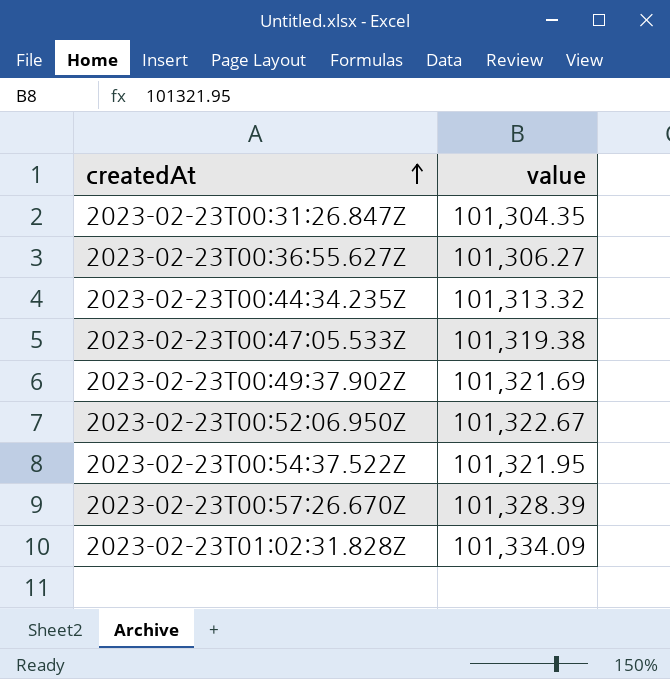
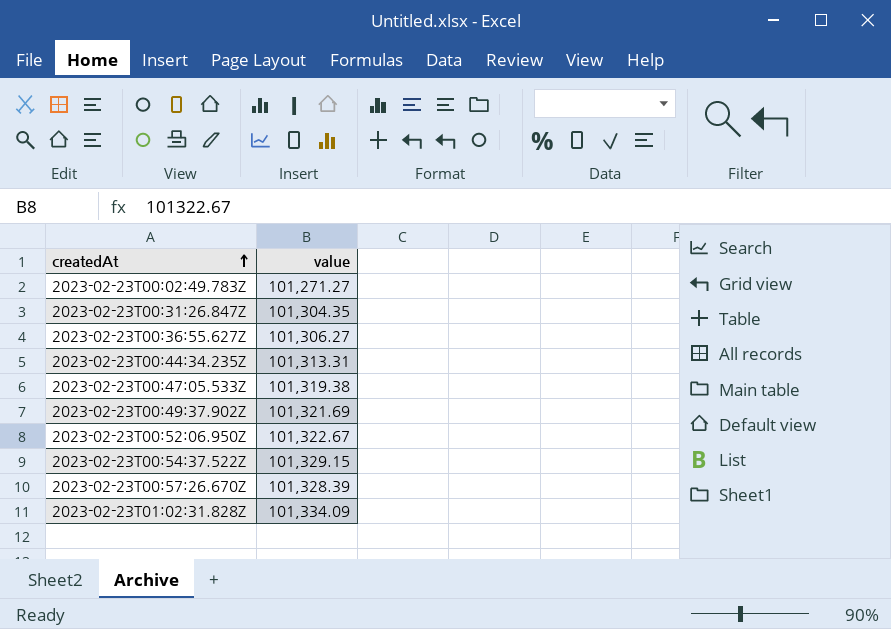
row 2023-02-23T00:02:49.783Z: none -> 101,271.27
2023-02-23T00:44:34.235Z | value: 101,313.32 -> 101,313.31
2023-02-23T00:54:37.522Z | value: 101,321.95 -> 101,329.15

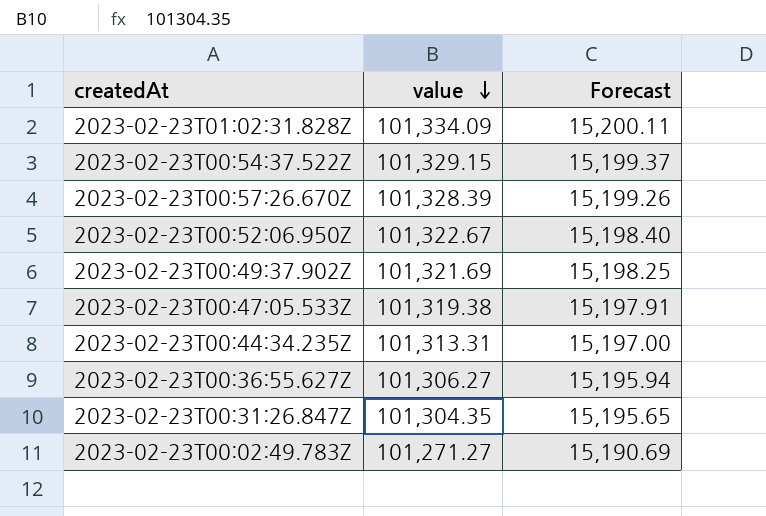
row order: createdAt ascending -> value descending
column Forecast | formula: none -> [value] * 0.15

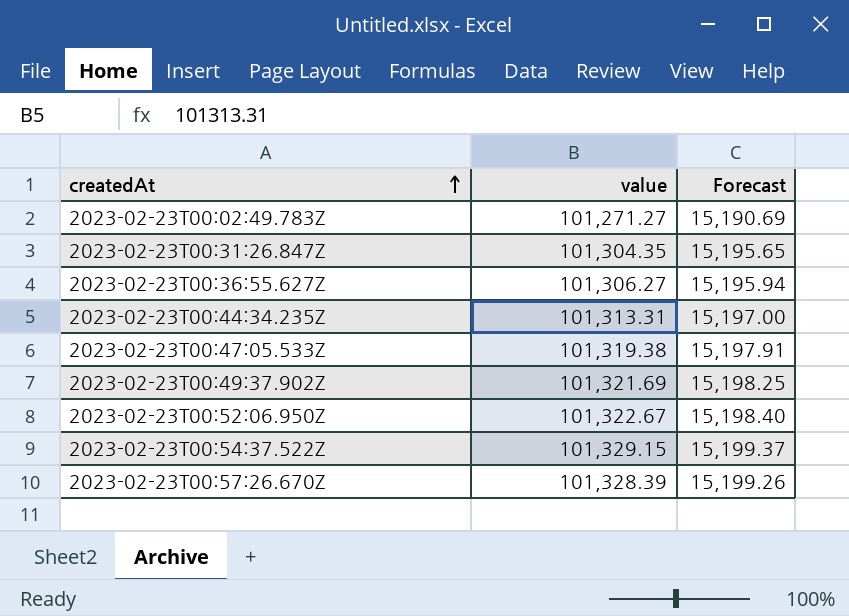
row order: value descending -> createdAt ascending
row 2023-02-23T01:02:31.828Z: 101,334.09 | 15,200.11 -> none

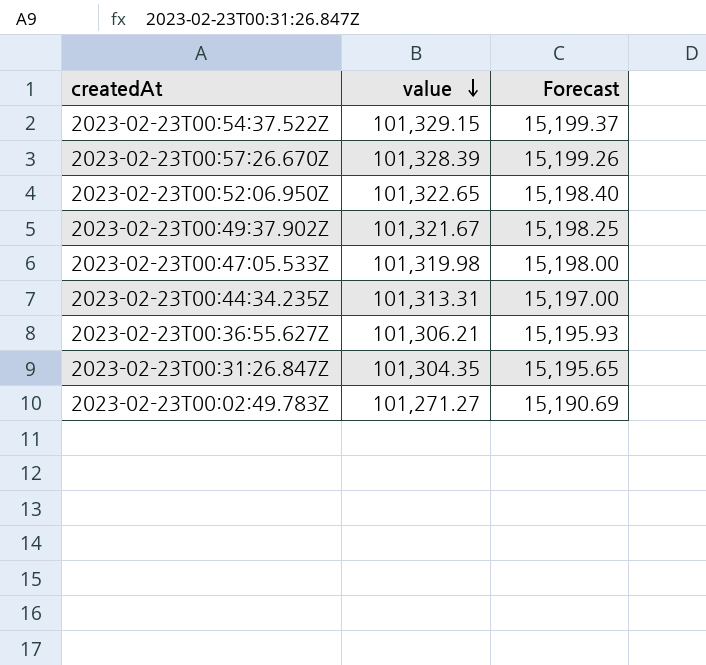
row order: createdAt ascending -> value descending
2023-02-23T00:52:06.950Z | value: 101,322.67 -> 101,322.65
2023-02-23T00:49:37.902Z | value: 101,321.69 -> 101,321.67
2023-02-23T00:47:05.533Z | value: 101,319.38 -> 101,319.98
2023-02-23T00:47:05.533Z | Forecast: 15,197.91 -> 15,198.00
2023-02-23T00:36:55.627Z | value: 101,306.27 -> 101,306.21
2023-02-23T00:36:55.627Z | Forecast: 15,195.94 -> 15,195.93

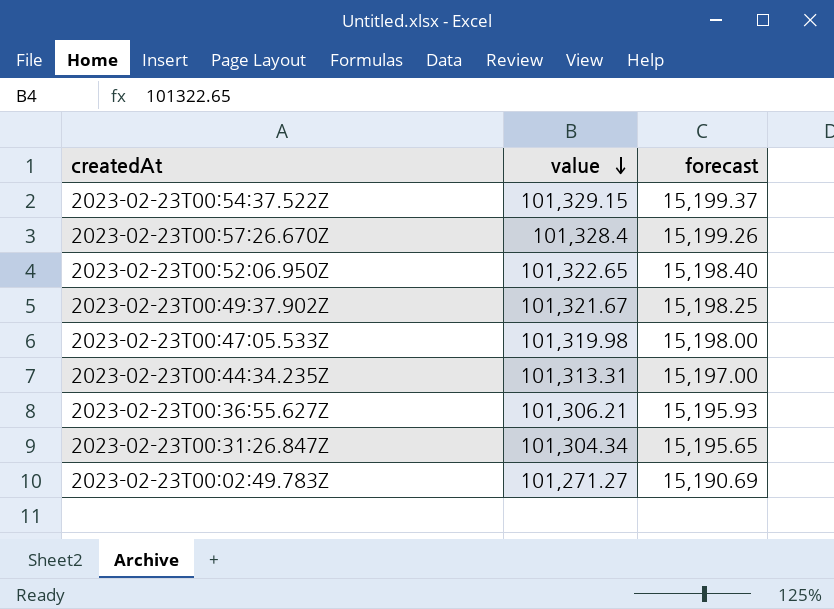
column name: Forecast -> forecast
2023-02-23T00:57:26.670Z | value: 101,328.39 -> 101,328.4
2023-02-23T00:31:26.847Z | value: 101,304.35 -> 101,304.34

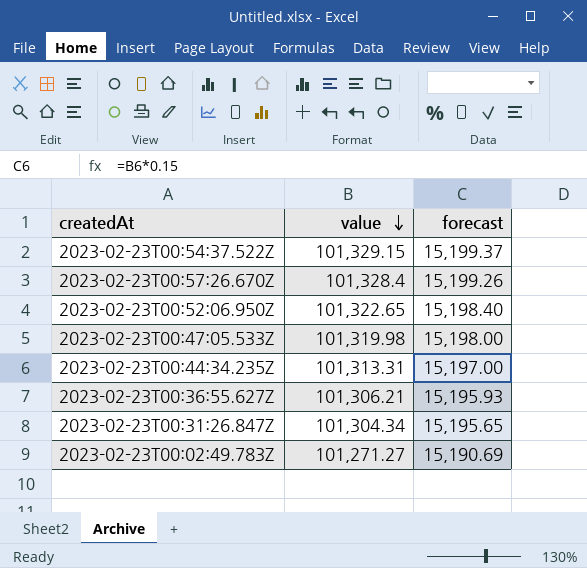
row 2023-02-23T00:49:37.902Z: 101,321.67 | 15,198.25 -> none

